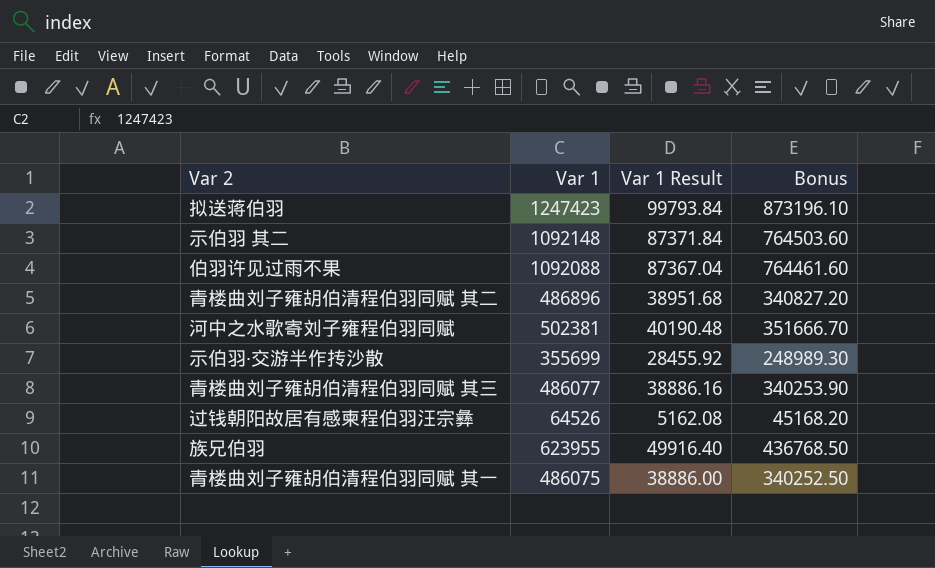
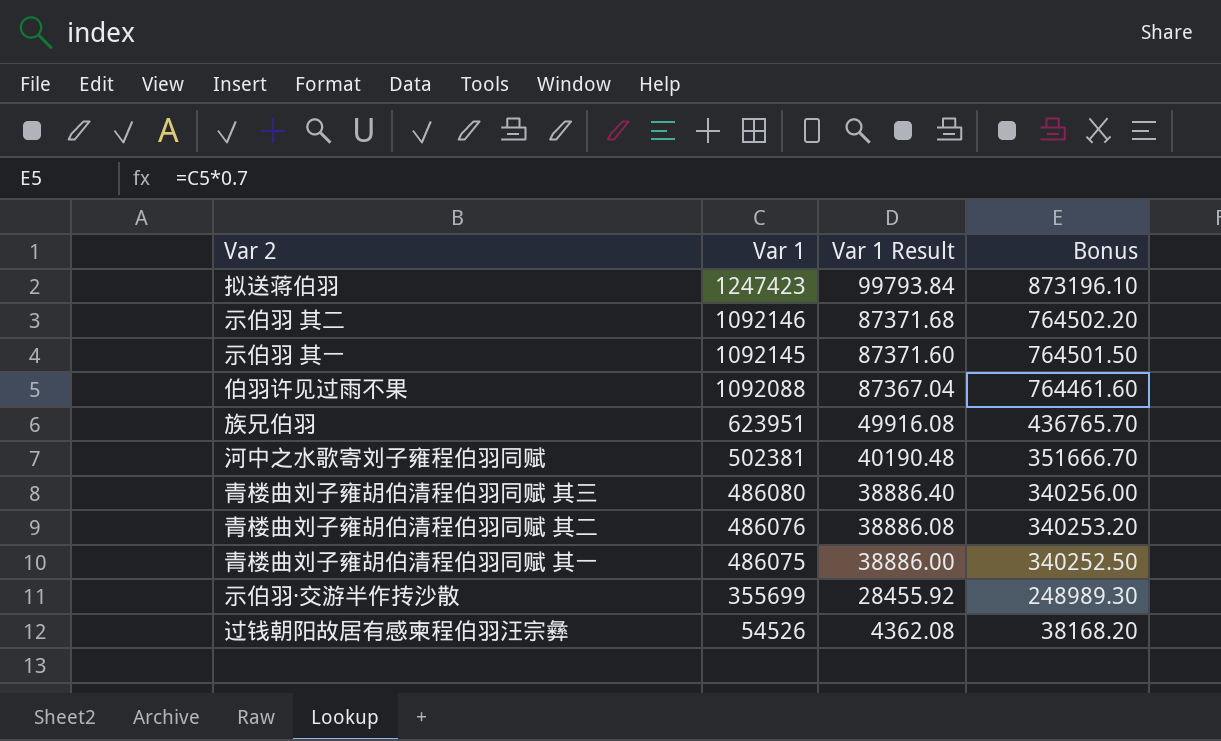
row order: none -> Var 1 descending
示伯羽 其二 | Var 1: 1092148 -> 1092146
示伯羽 其二 | Var 1 Result: 87371.84 -> 87371.68
示伯羽 其二 | Bonus: 764503.60 -> 764502.20
row 示伯羽 其一: none -> 1092145 | 87371.60 | 764501.50
族兄伯羽 | Var 1: 623955 -> 623951
族兄伯羽 | Var 1 Result: 49916.40 -> 49916.08
族兄伯羽 | Bonus: 436768.50 -> 436765.70
青楼曲刘子雍胡伯清程伯羽同赋 其三 | Var 1: 486077 -> 486080
青楼曲刘子雍胡伯清程伯羽同赋 其三 | Var 1 Result: 38886.16 -> 38886.40
青楼曲刘子雍胡伯清程伯羽同赋 其三 | Bonus: 340253.90 -> 340256.00
青楼曲刘子雍胡伯清程伯羽同赋 其二 | Var 1: 486896 -> 486076
青楼曲刘子雍胡伯清程伯羽同赋 其二 | Var 1 Result: 38951.68 -> 38886.08
青楼曲刘子雍胡伯清程伯羽同赋 其二 | Bonus: 340827.20 -> 340253.20
过钱朝阳故居有感柬程伯羽汪宗彝 | Var 1: 64526 -> 54526
过钱朝阳故居有感柬程伯羽汪宗彝 | Var 1 Result: 5162.08 -> 4362.08
过钱朝阳故居有感柬程伯羽汪宗彝 | Bonus: 45168.20 -> 38168.20

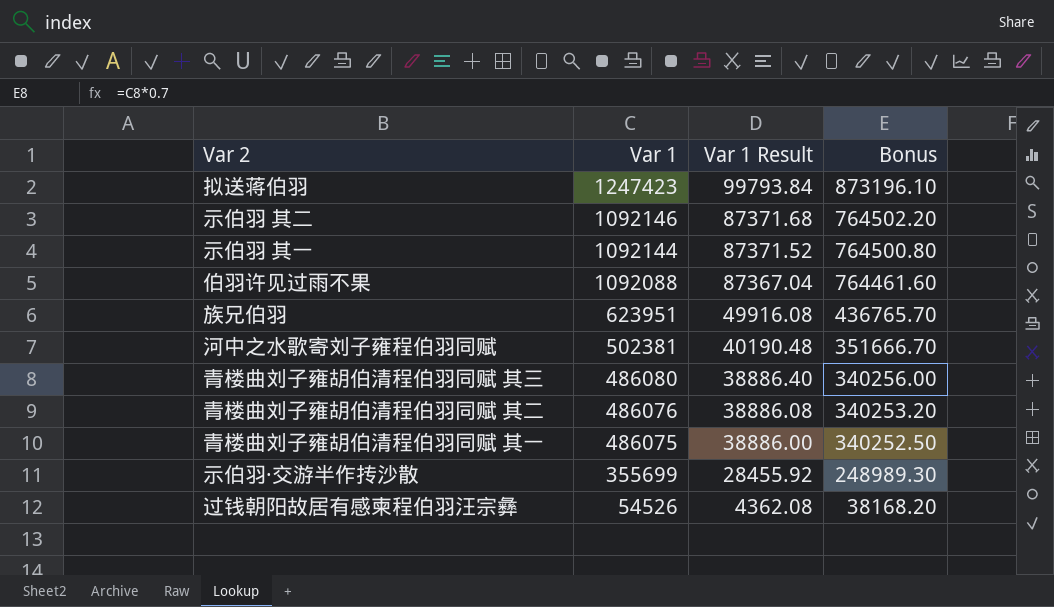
示伯羽 其一 | Var 1: 1092145 -> 1092144
示伯羽 其一 | Var 1 Result: 87371.60 -> 87371.52
示伯羽 其一 | Bonus: 764501.50 -> 764500.80

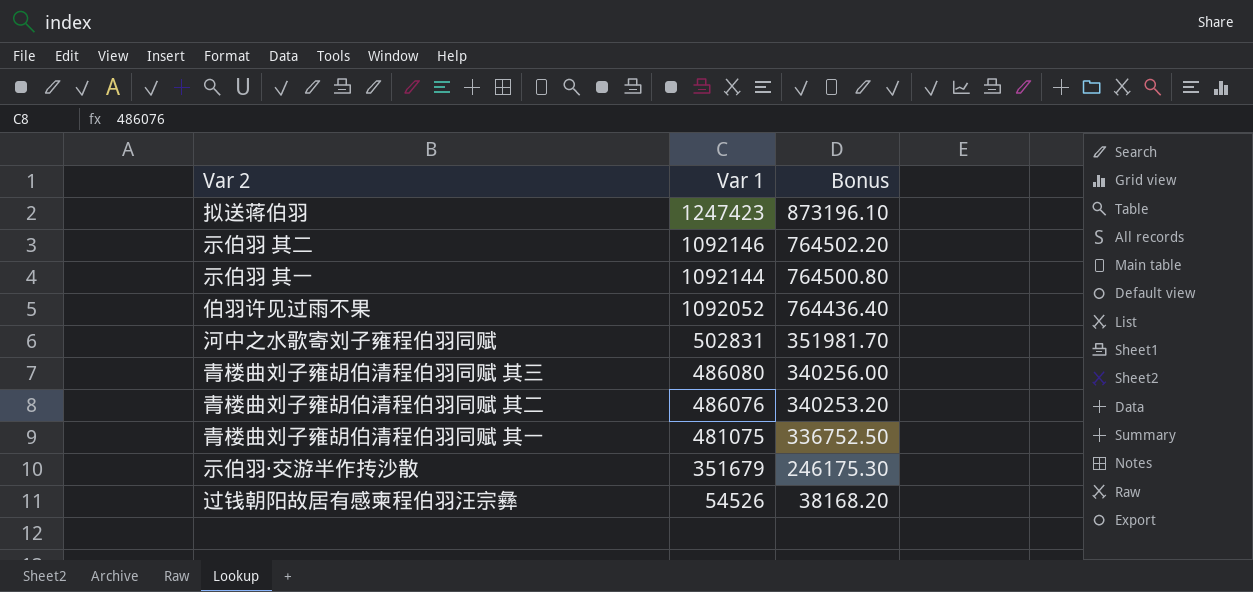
column Var 1 Result | formula: [Var 1] * 0.08 -> none
row 族兄伯羽: 623951 | 49916.08 | 436765.70 -> none
伯羽许见过雨不果 | Var 1: 1092088 -> 1092052
伯羽许见过雨不果 | Bonus: 764461.60 -> 764436.40
河中之水歌寄刘子雍程伯羽同赋 | Var 1: 502381 -> 502831
河中之水歌寄刘子雍程伯羽同赋 | Bonus: 351666.70 -> 351981.70
青楼曲刘子雍胡伯清程伯羽同赋 其一 | Var 1: 486075 -> 481075
青楼曲刘子雍胡伯清程伯羽同赋 其一 | Bonus: 340252.50 -> 336752.50
示伯羽·交游半作抟沙散 | Var 1: 355699 -> 351679
示伯羽·交游半作抟沙散 | Bonus: 248989.30 -> 246175.30

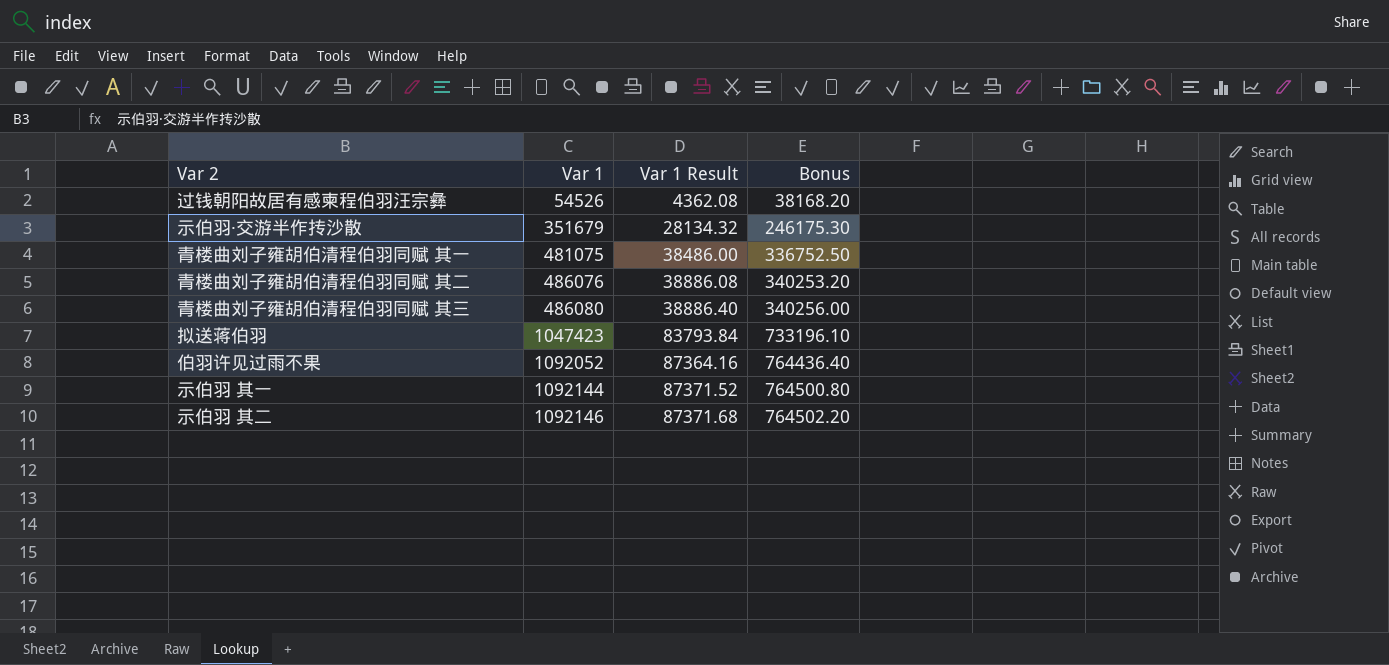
row order: Var 1 descending -> Var 1 ascending
column Var 1 Result | formula: none -> [Var 1] * 0.08
row 河中之水歌寄刘子雍程伯羽同赋: 502831 | 351981.70 -> none
拟送蒋伯羽 | Var 1: 1247423 -> 1047423
拟送蒋伯羽 | Bonus: 873196.10 -> 733196.10

